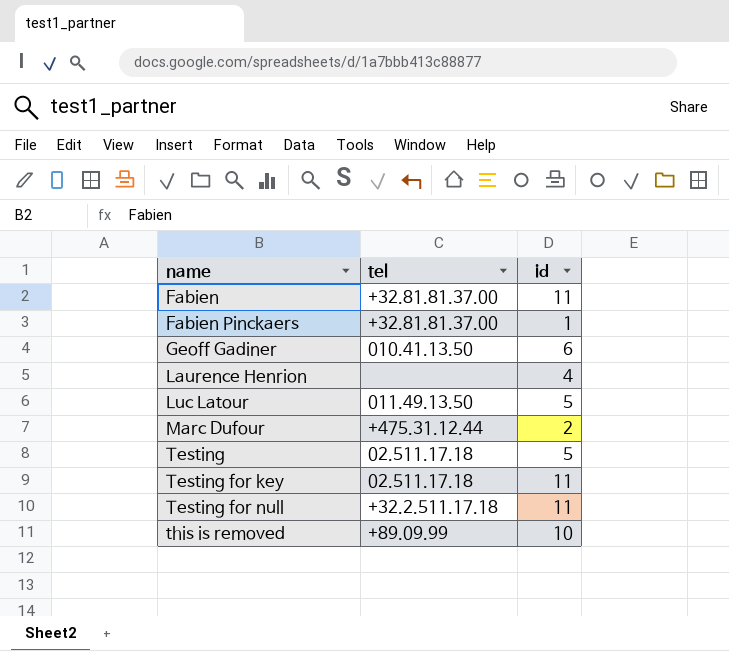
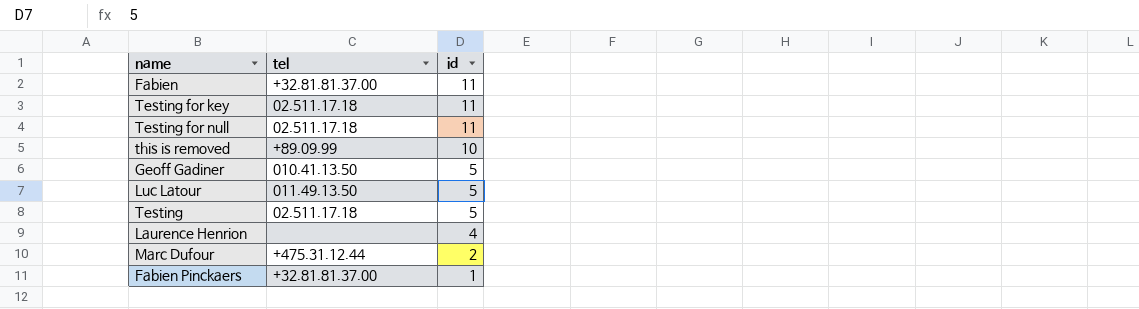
row order: name ascending -> id descending
Testing for null | tel: +32.2.511.17.18 -> 02.511.17.18
Geoff Gadiner | id: 6 -> 5

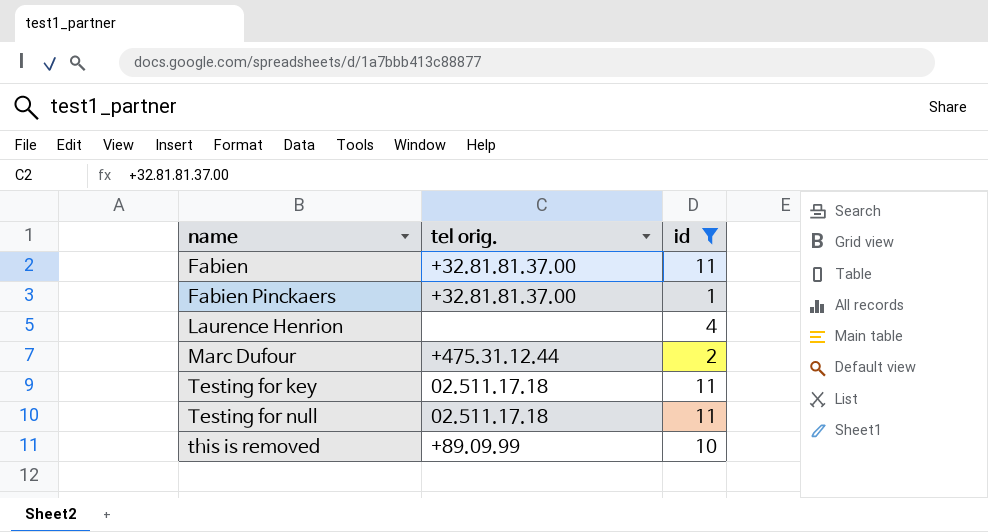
filter: none -> id != 5
row order: id descending -> name ascending
column name: tel -> tel orig.

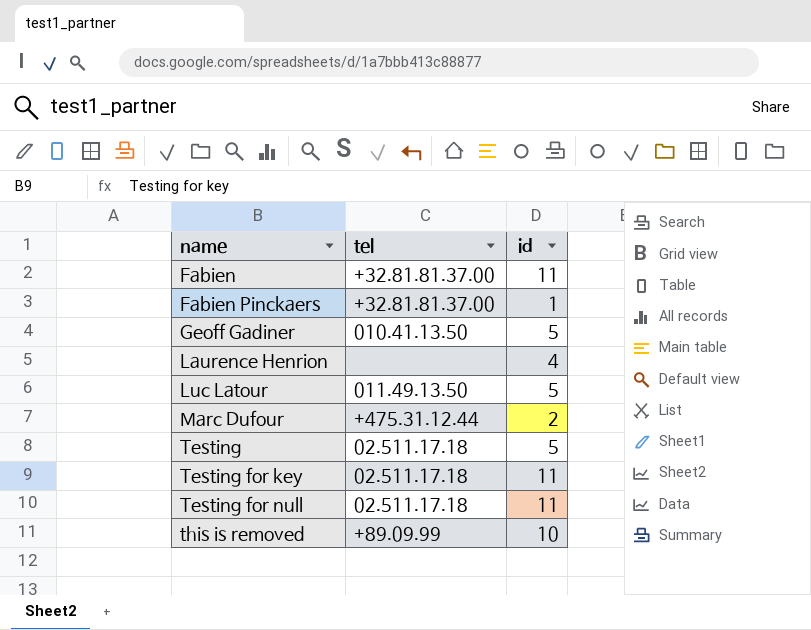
filter: id != 5 -> none
column name: tel orig. -> tel

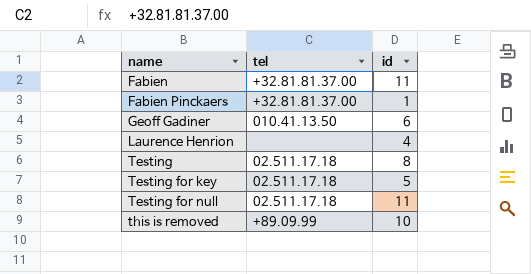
row Luc Latour: 011.49.13.50 | 5 -> none
row Marc Dufour: +475.31.12.44 | 2 -> none
Geoff Gadiner | id: 5 -> 6
Testing | id: 5 -> 8
Testing for key | id: 11 -> 5

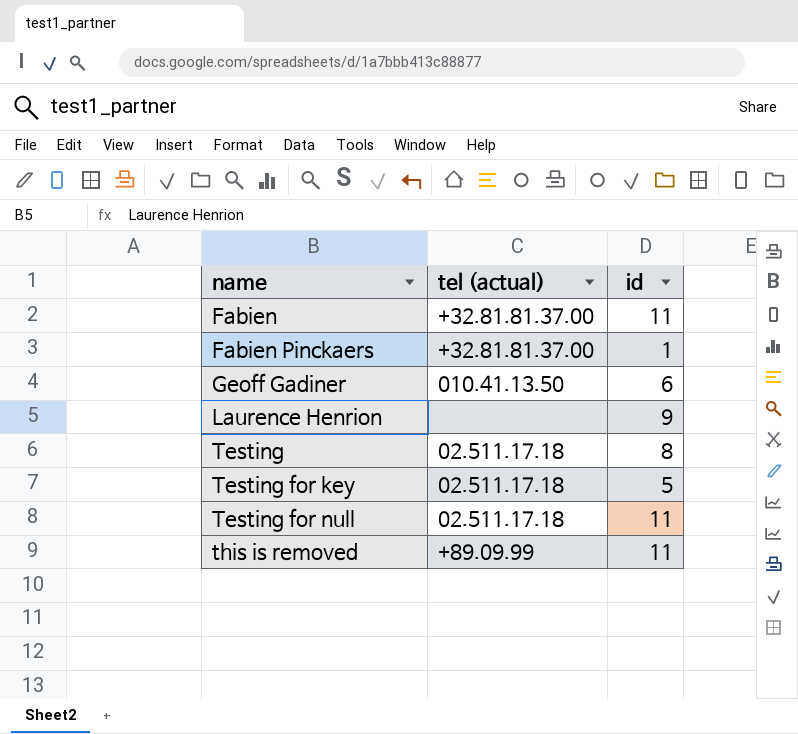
column name: tel -> tel (actual)
Laurence Henrion | id: 4 -> 9
this is removed | id: 10 -> 11

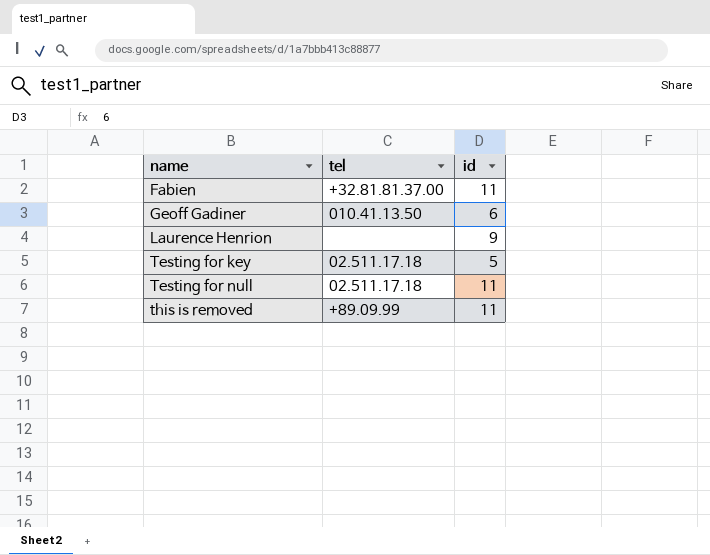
column name: tel (actual) -> tel
row Fabien Pinckaers: +32.81.81.37.00 | 1 -> none
row Testing: 02.511.17.18 | 8 -> none

